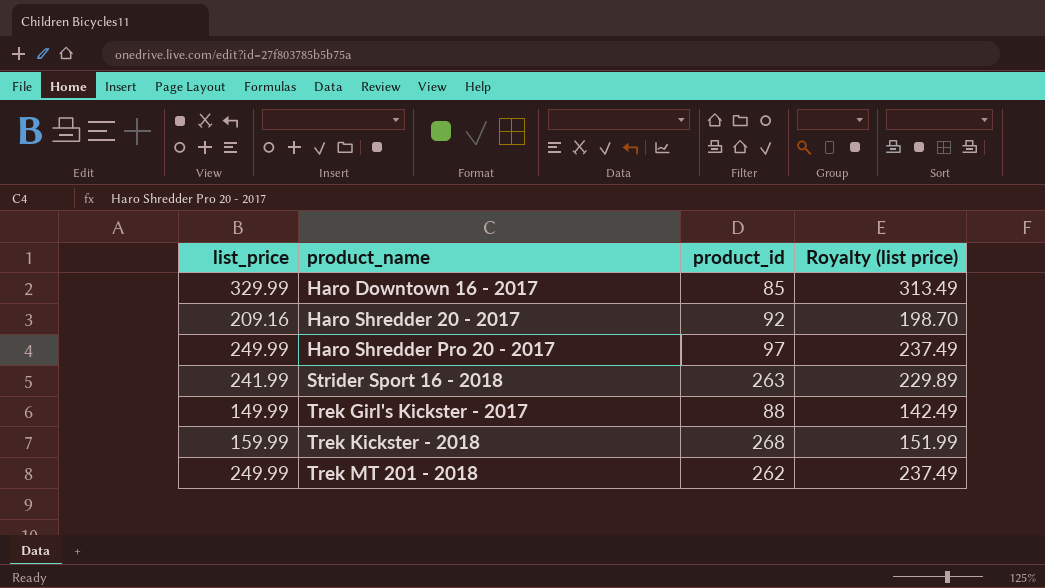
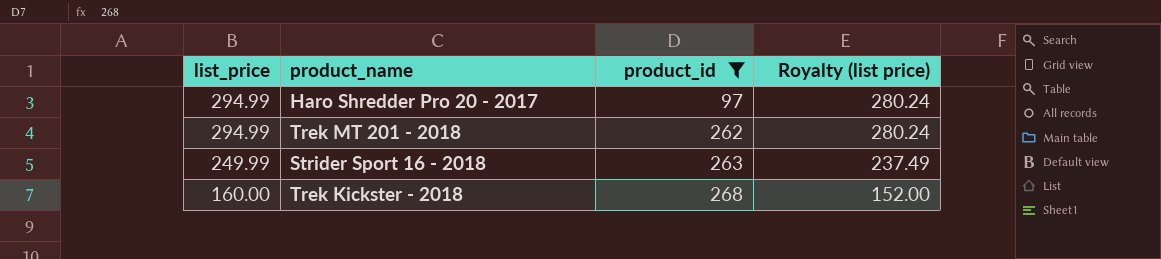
filter: none -> product_id >= 97
row order: product_name ascending -> list_price descending
Haro Shredder Pro 20 - 2017 | list_price: 249.99 -> 294.99
Haro Shredder Pro 20 - 2017 | Royalty (list price): 237.49 -> 280.24
Trek MT 201 - 2018 | list_price: 249.99 -> 294.99
Trek MT 201 - 2018 | Royalty (list price): 237.49 -> 280.24
Strider Sport 16 - 2018 | list_price: 241.99 -> 249.99
Strider Sport 16 - 2018 | Royalty (list price): 229.89 -> 237.49
Trek Kickster - 2018 | list_price: 159.99 -> 160.00
Trek Kickster - 2018 | Royalty (list price): 151.99 -> 152.00

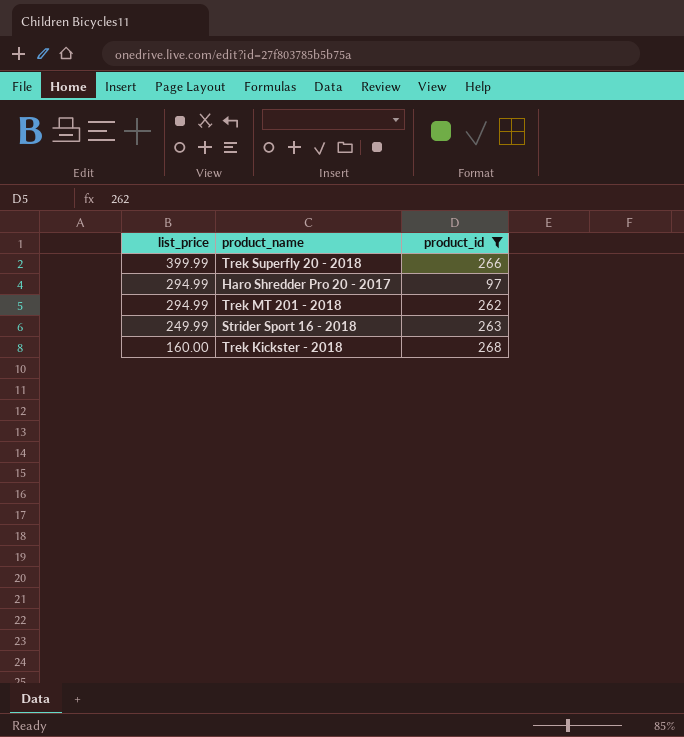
column Royalty (list price) | formula: [list_price] * 0.95 -> none
row Trek Superfly 20 - 2018: none -> 399.99 | 266

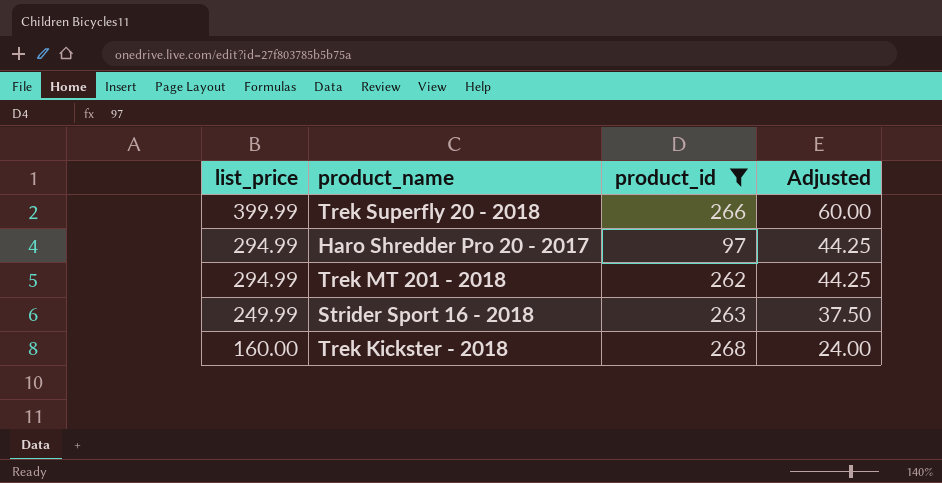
column Adjusted | formula: none -> [list_price] * 0.15

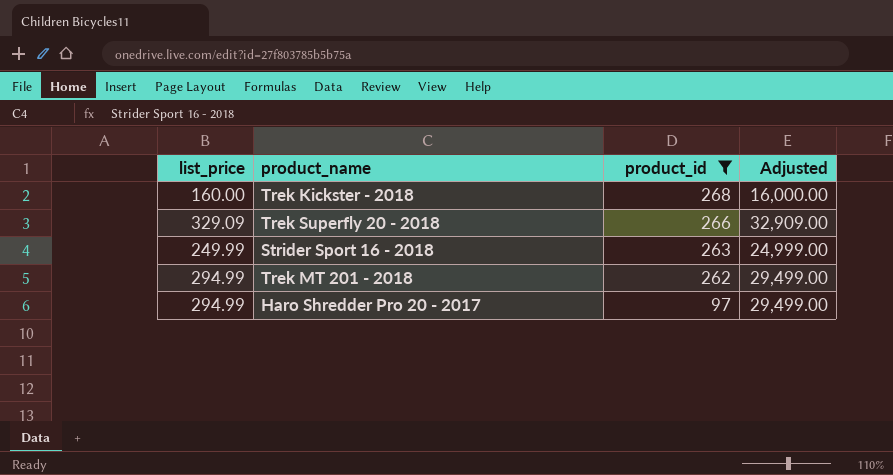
row order: list_price descending -> product_id descending
column Adjusted | formula: [list_price] * 0.15 -> [list_price] * 100
Trek Superfly 20 - 2018 | list_price: 399.99 -> 329.09

